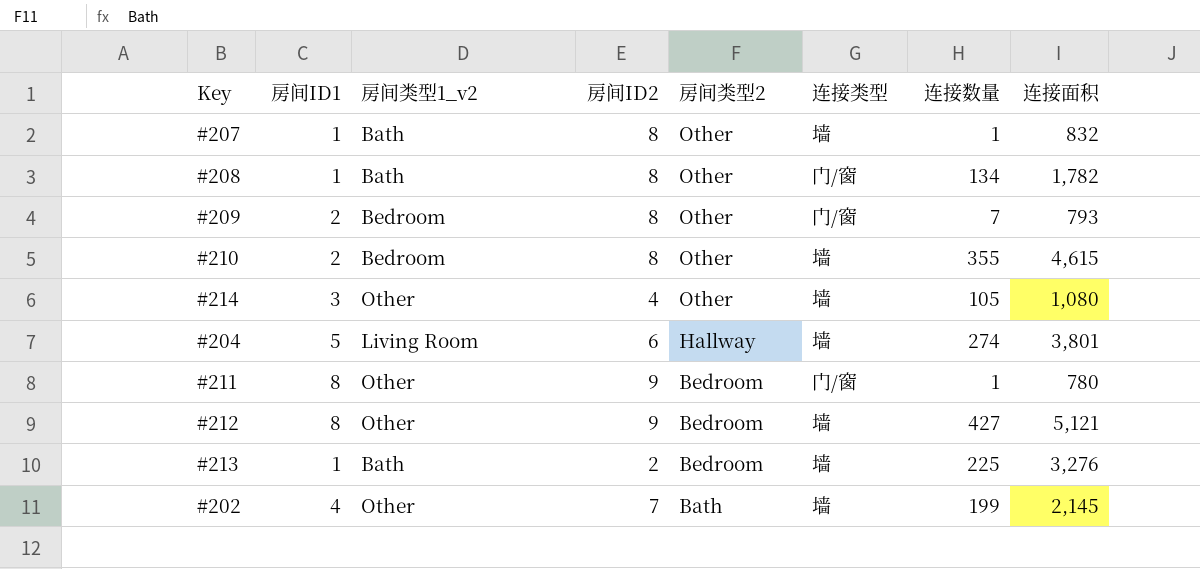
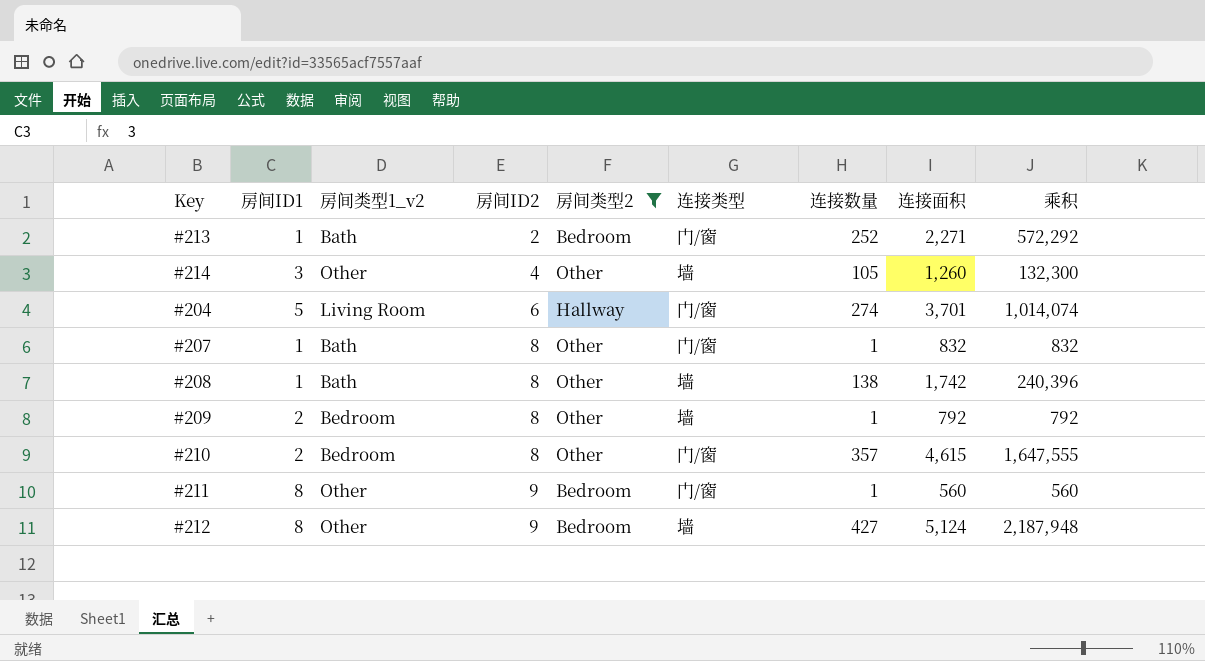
filter: none -> 房间类型2 != Bath
row order: 房间类型2 descending -> 房间ID2 ascending
column 乘积 | formula: none -> [连接数量] * [连接面积]
#213 | 连接类型: 墙 -> 门/窗
#213 | 连接数量: 225 -> 252
#213 | 连接面积: 3,276 -> 2,271
#214 | 连接面积: 1,080 -> 1,260
#204 | 连接类型: 墙 -> 门/窗
#204 | 连接面积: 3,801 -> 3,701
#207 | 连接类型: 墙 -> 门/窗
#208 | 连接类型: 门/窗 -> 墙
#208 | 连接数量: 134 -> 138
#208 | 连接面积: 1,782 -> 1,742
#209 | 连接类型: 门/窗 -> 墙
#209 | 连接数量: 7 -> 1
#209 | 连接面积: 793 -> 792
#210 | 连接类型: 墙 -> 门/窗
#210 | 连接数量: 355 -> 357
#211 | 连接面积: 780 -> 560
#212 | 连接面积: 5,121 -> 5,124

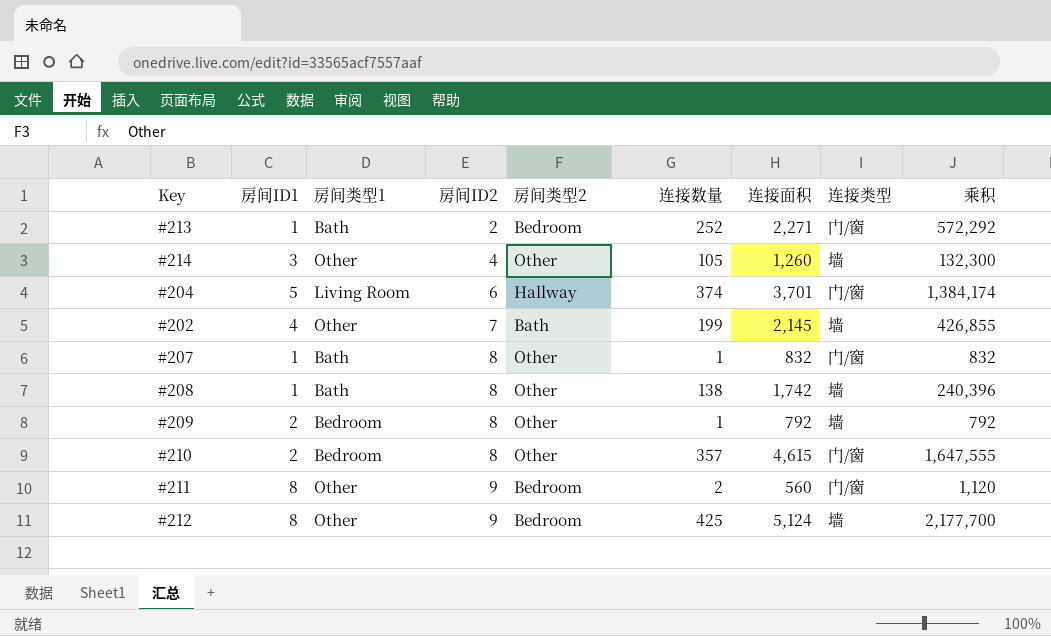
filter: 房间类型2 != Bath -> none
column name: 房间类型1_v2 -> 房间类型1
column 连接类型 | position: 6 -> 8
#204 | 连接数量: 274 -> 374
#204 | 乘积: 1,014,074 -> 1,384,174
#211 | 连接数量: 1 -> 2
#211 | 乘积: 560 -> 1,120
#212 | 连接数量: 427 -> 425
#212 | 乘积: 2,187,948 -> 2,177,700

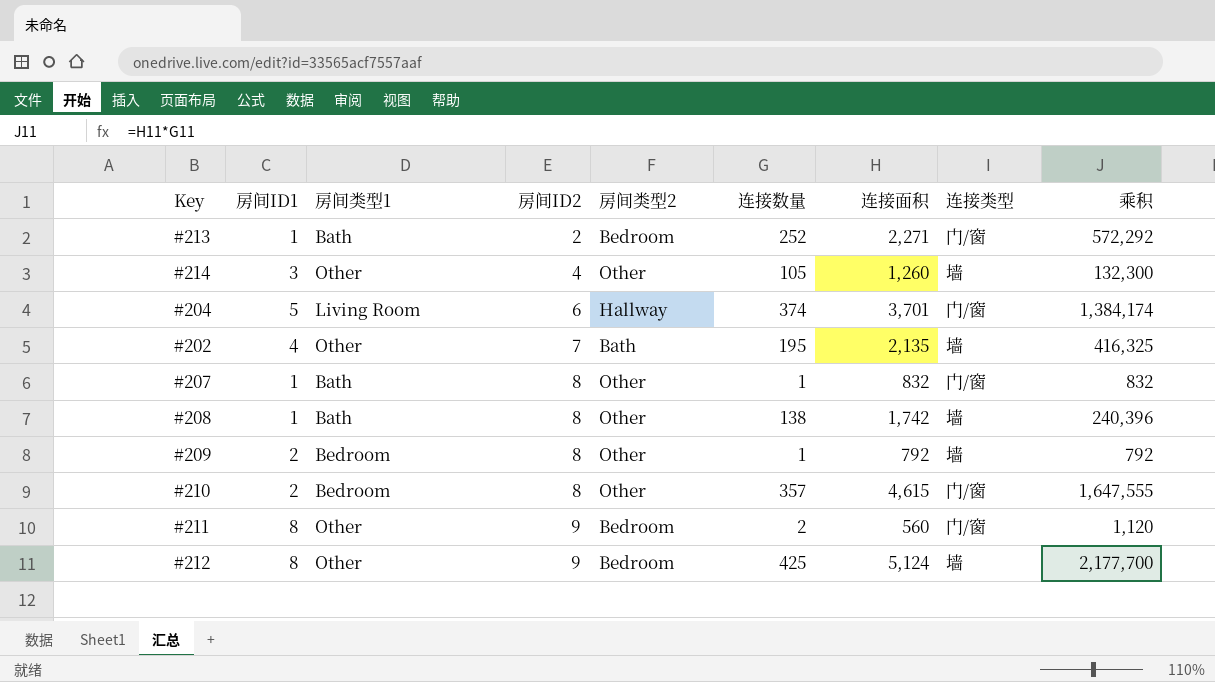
#202 | 连接数量: 199 -> 195
#202 | 连接面积: 2,145 -> 2,135
#202 | 乘积: 426,855 -> 416,325

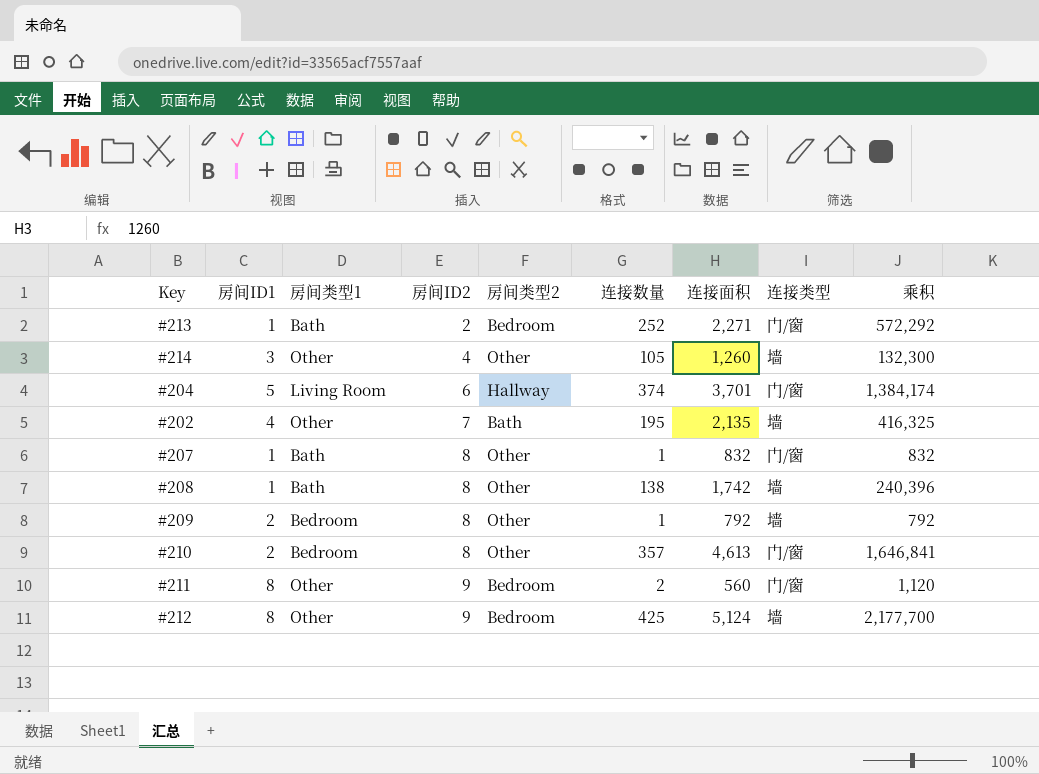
#210 | 连接面积: 4,615 -> 4,613
#210 | 乘积: 1,647,555 -> 1,646,841

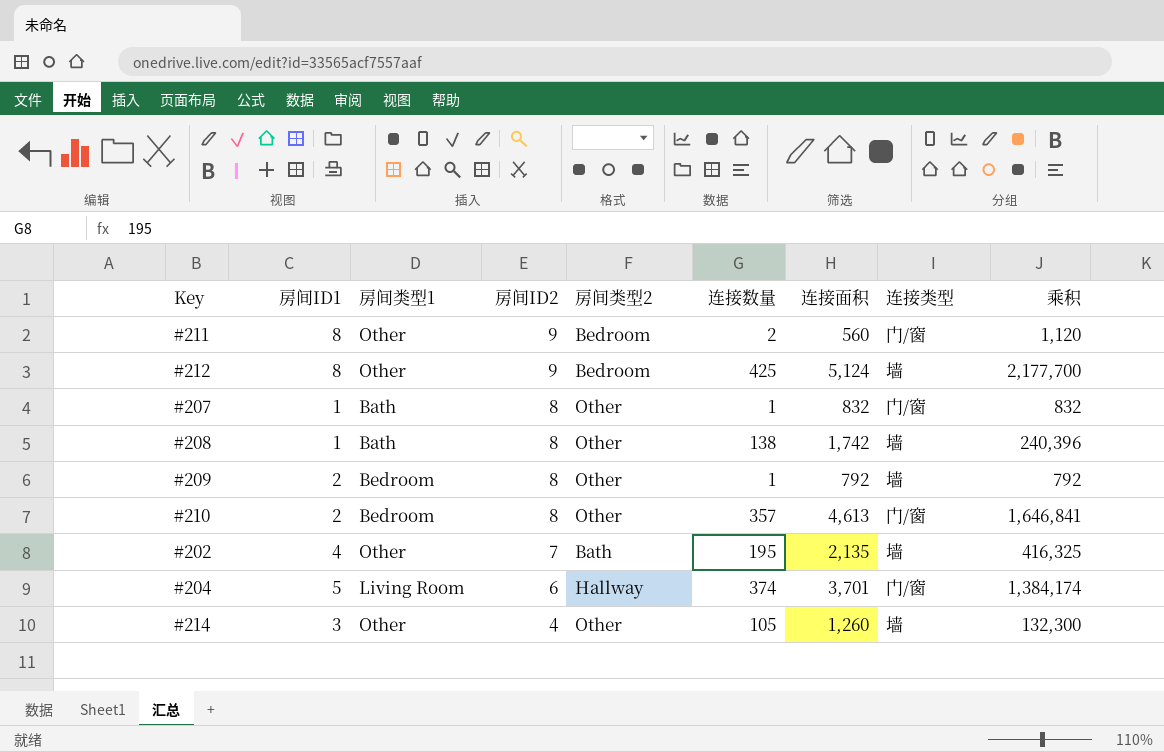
row order: 房间ID2 ascending -> 房间ID2 descending
row #213: 1 | Bath | 2 | Bedroom | 252 | 2,271 | 门/窗 | 572,292 -> none

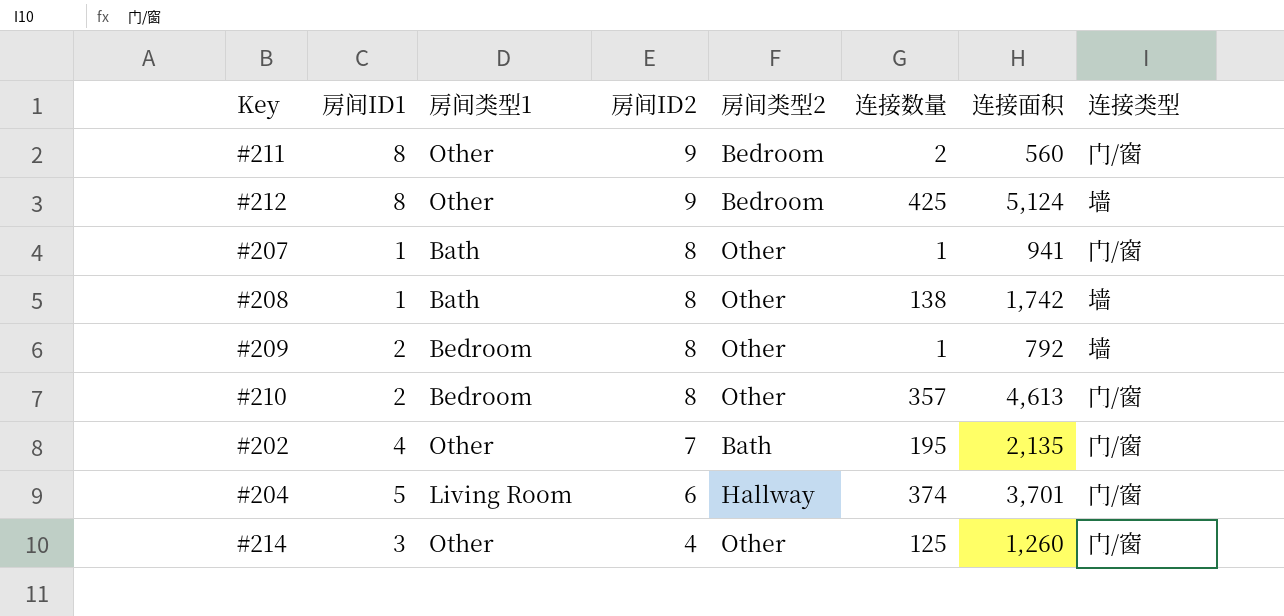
column 乘积 | formula: [连接数量] * [连接面积] -> none
#207 | 连接面积: 832 -> 941
#202 | 连接类型: 墙 -> 门/窗
#214 | 连接数量: 105 -> 125
#214 | 连接类型: 墙 -> 门/窗

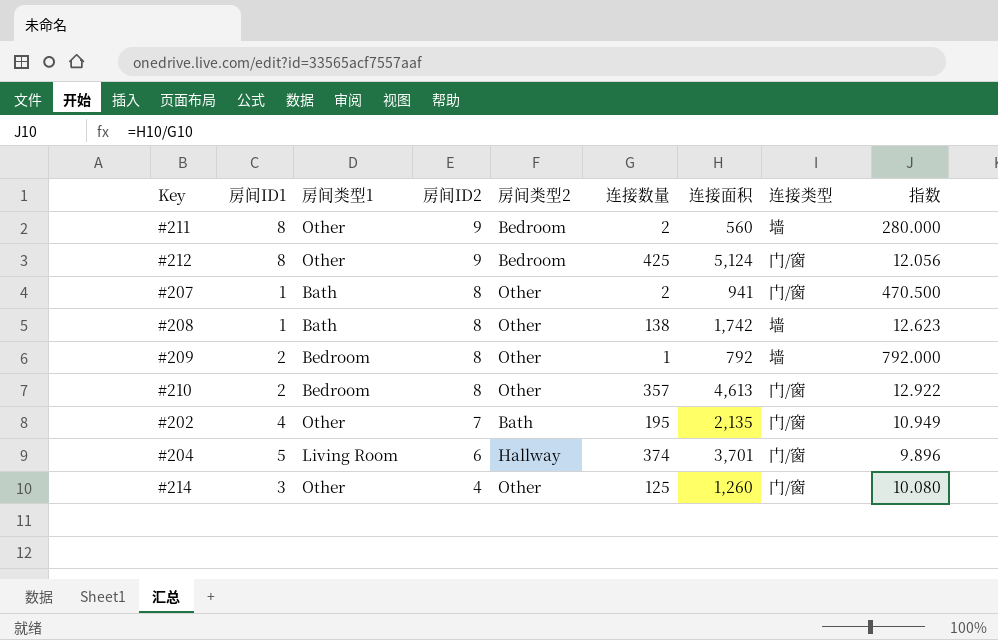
column 指数 | formula: none -> [连接面积] / [连接数量]
#211 | 连接类型: 门/窗 -> 墙
#212 | 连接类型: 墙 -> 门/窗
#207 | 连接数量: 1 -> 2

